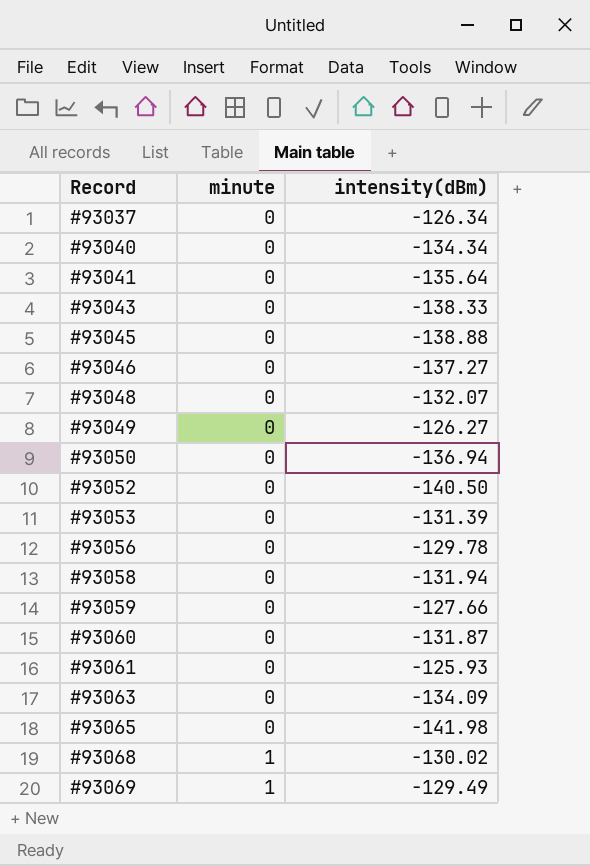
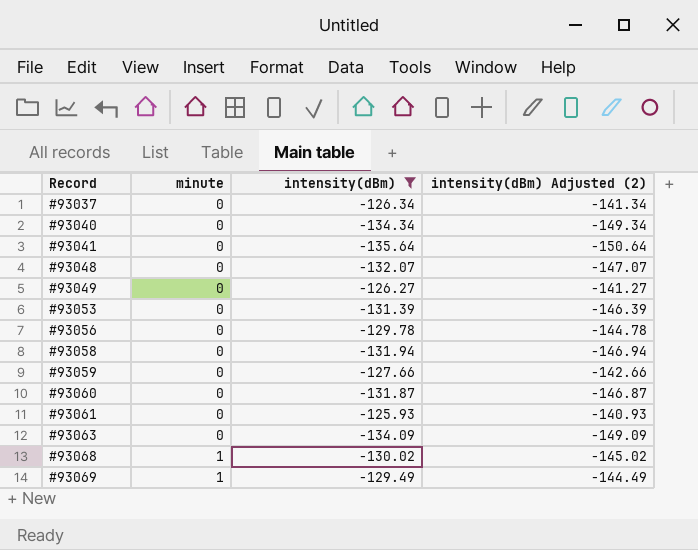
filter: none -> intensity(dBm) >= -135.64
column intensity(dBm) Adjusted (2) | formula: none -> [intensity(dBm)] - 15

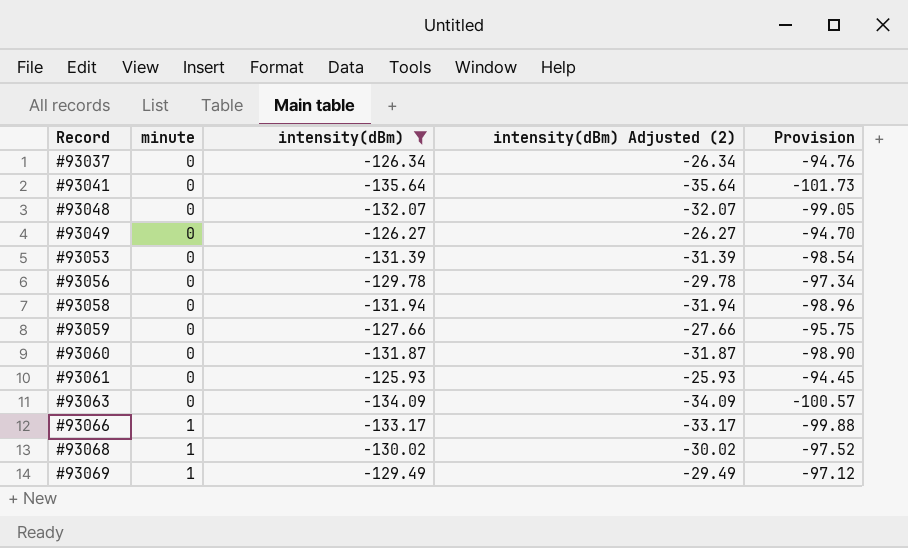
column intensity(dBm) Adjusted (2) | formula: [intensity(dBm)] - 15 -> [intensity(dBm)] + 100
column Provision | formula: none -> [intensity(dBm)] * 0.75
row #93040: 0 | -134.34 | -149.34 -> none
row #93066: none -> 1 | -133.17 | -33.17 | -99.88

